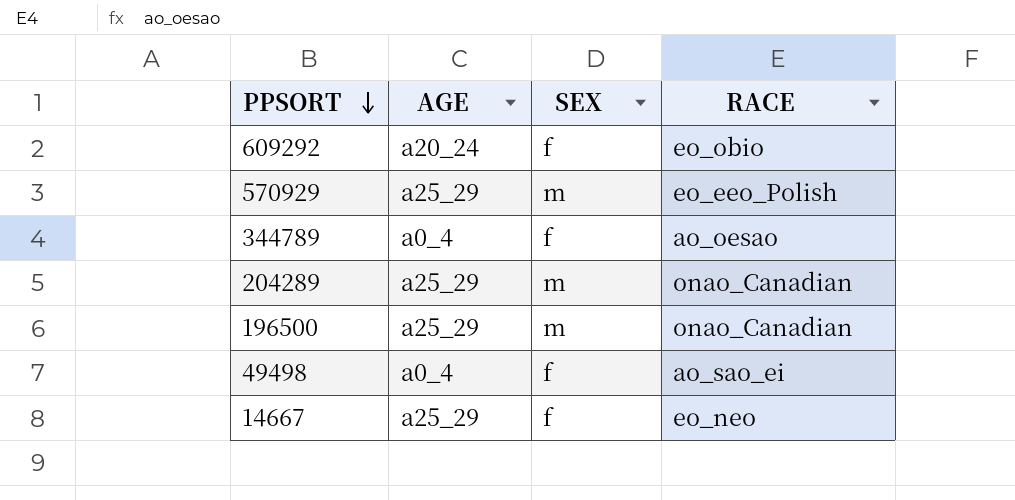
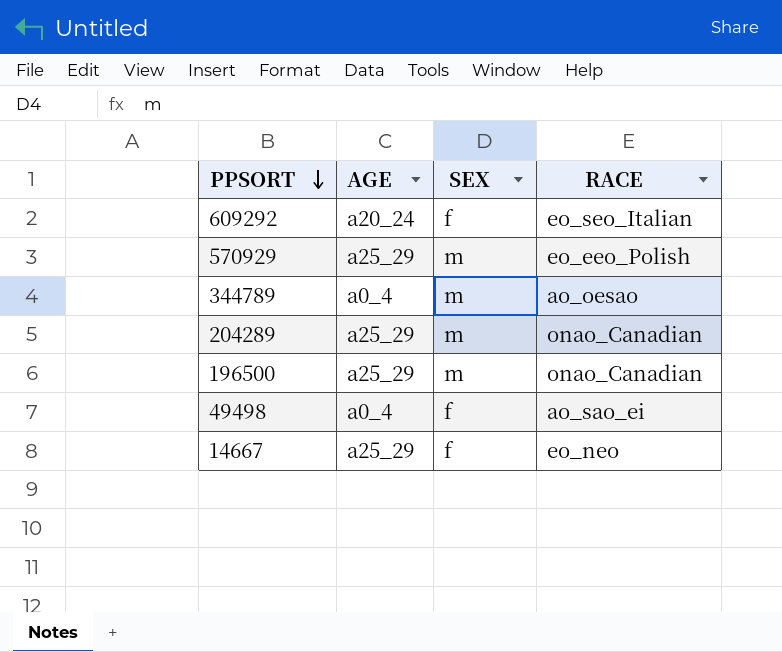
609292 | RACE: eo_obio -> eo_seo_Italian
344789 | SEX: f -> m

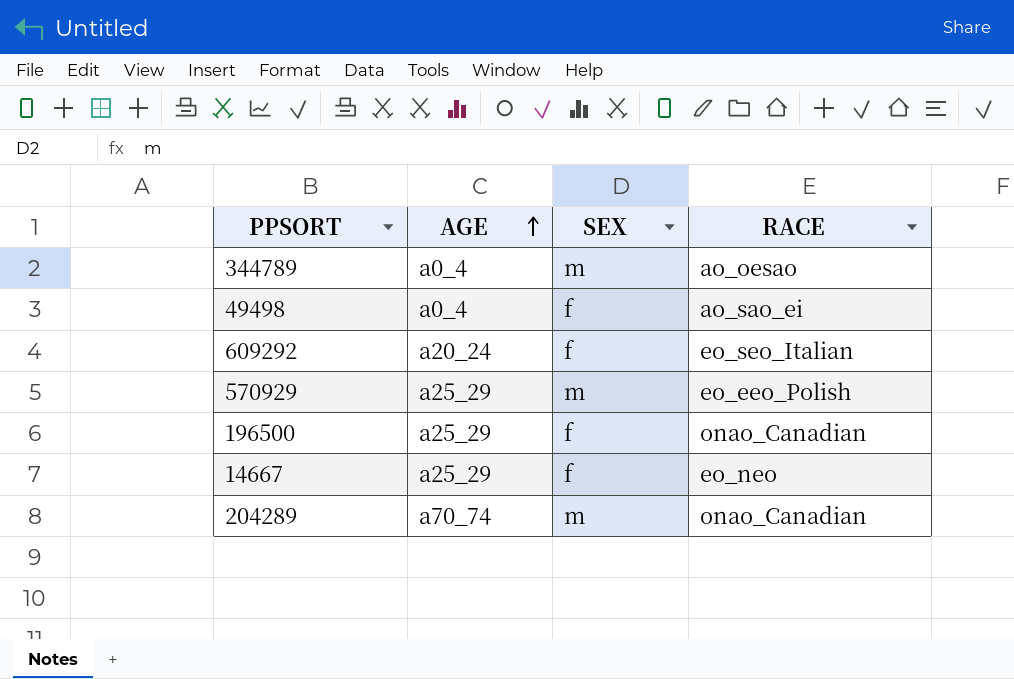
row order: PPSORT descending -> AGE ascending
196500 | SEX: m -> f
204289 | AGE: a25_29 -> a70_74

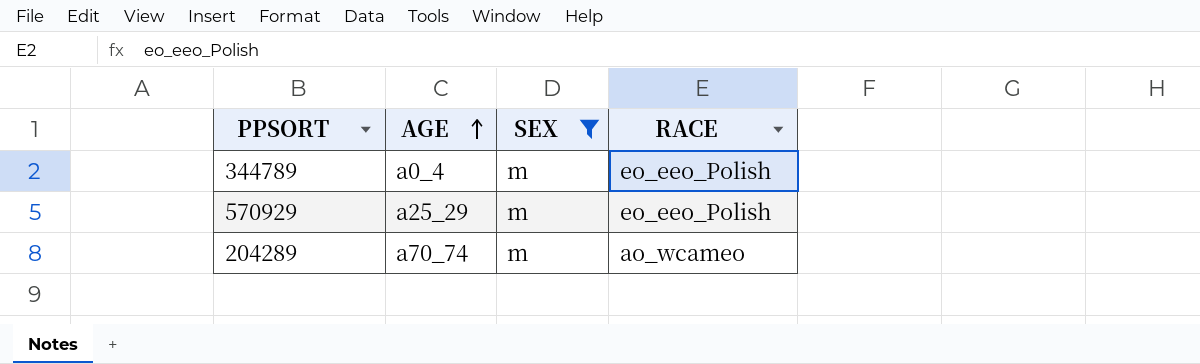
filter: none -> SEX = m
344789 | RACE: ao_oesao -> eo_eeo_Polish
204289 | RACE: onao_Canadian -> ao_wcameo

